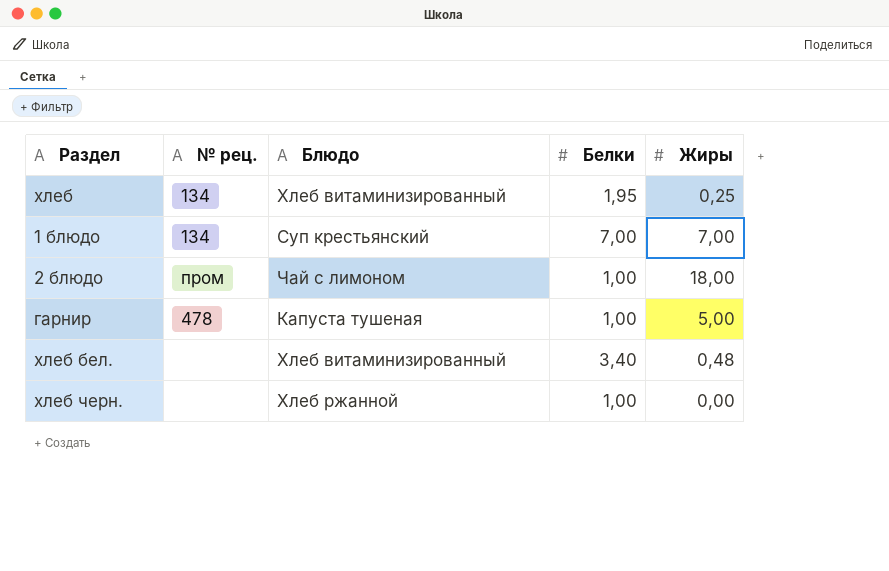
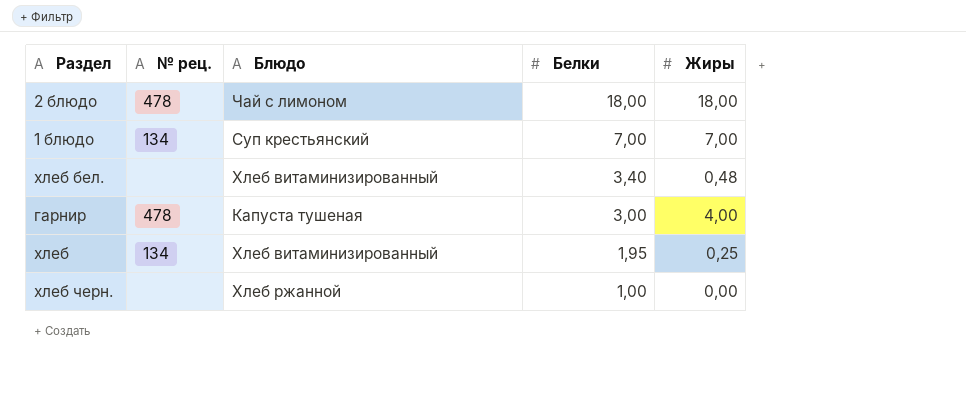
row order: none -> Белки descending
2 блюдо | № рец.: пром -> 478
2 блюдо | Белки: 1,00 -> 18,00
гарнир | Белки: 1,00 -> 3,00
гарнир | Жиры: 5,00 -> 4,00

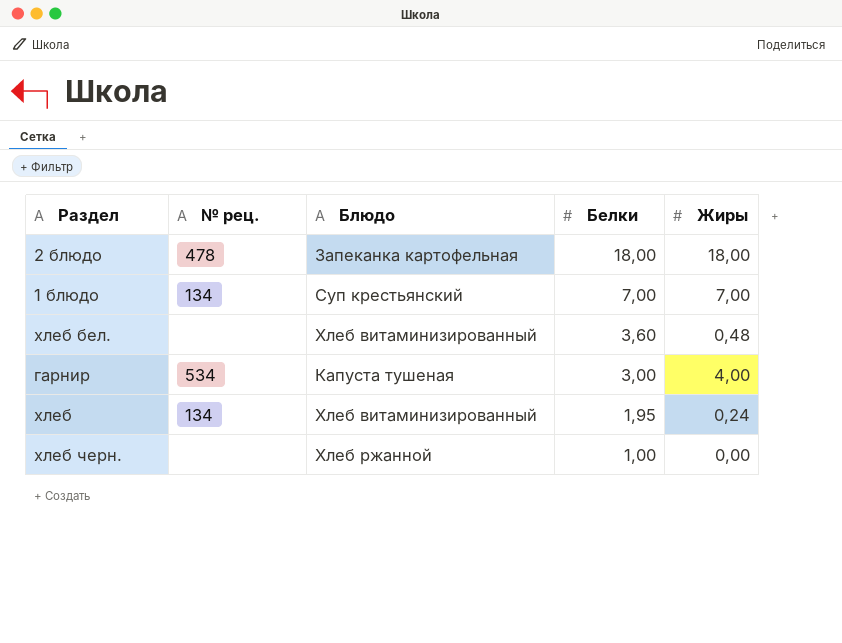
2 блюдо | Блюдо: Чай с лимоном -> Запеканка картофельная
хлеб бел. | Белки: 3,40 -> 3,60
гарнир | № рец.: 478 -> 534
хлеб | Жиры: 0,25 -> 0,24

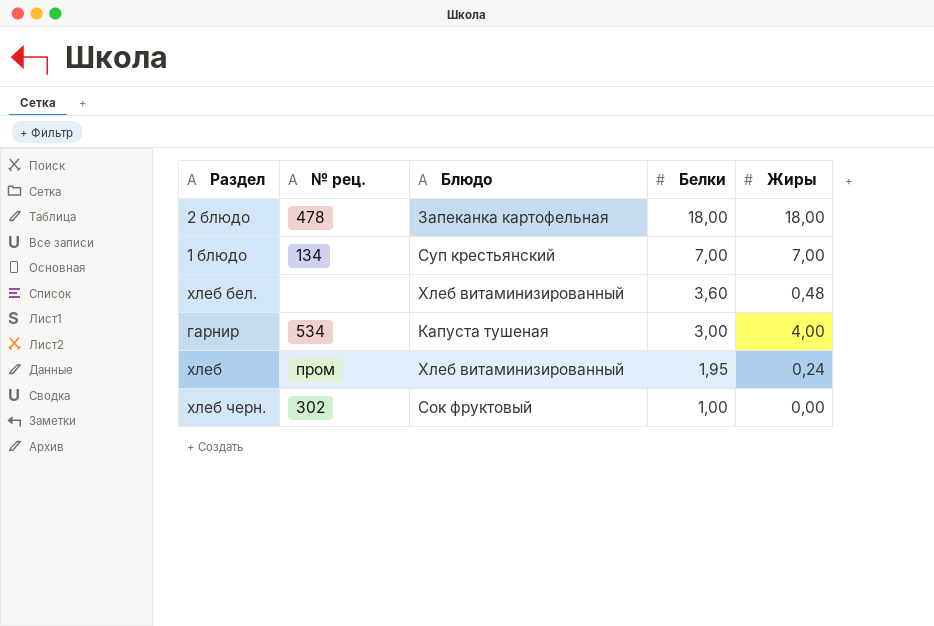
хлеб | № рец.: 134 -> пром
хлеб черн. | № рец.: none -> 302
хлеб черн. | Блюдо: Хлеб ржанной -> Сок фруктовый

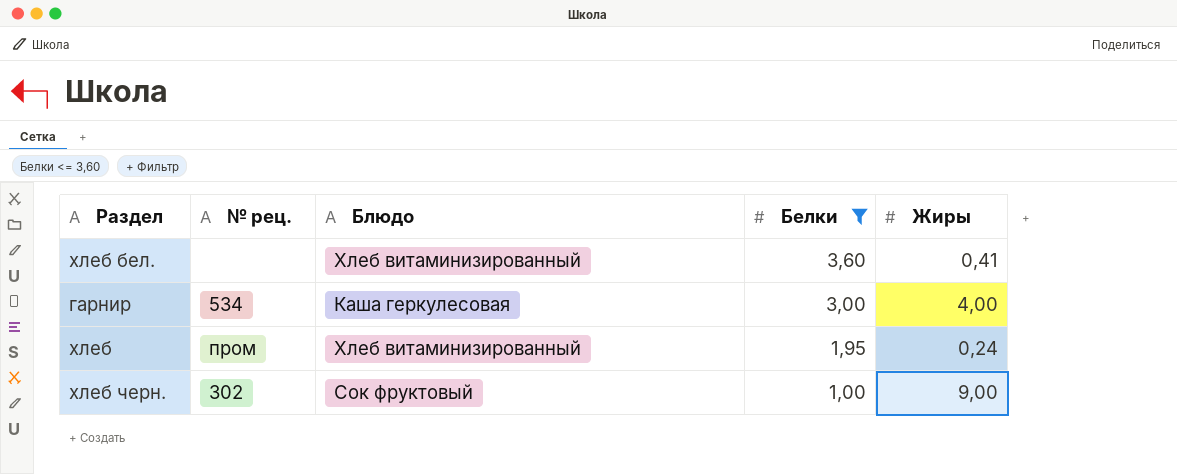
filter: none -> Белки <= 3,60
хлеб бел. | Жиры: 0,48 -> 0,41
гарнир | Блюдо: Капуста тушеная -> Каша геркулесовая
хлеб черн. | Жиры: 0,00 -> 9,00

